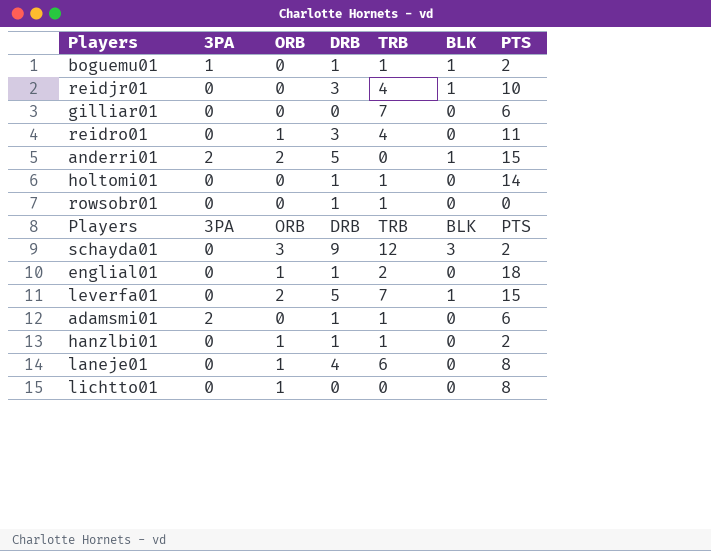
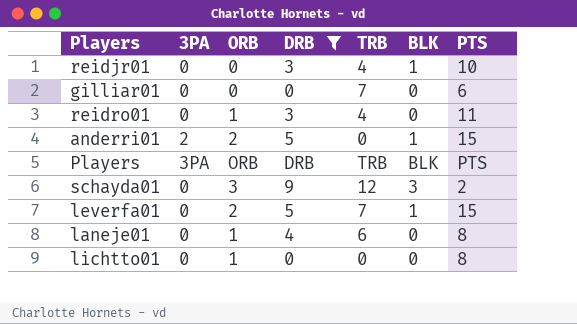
filter: none -> DRB != 1

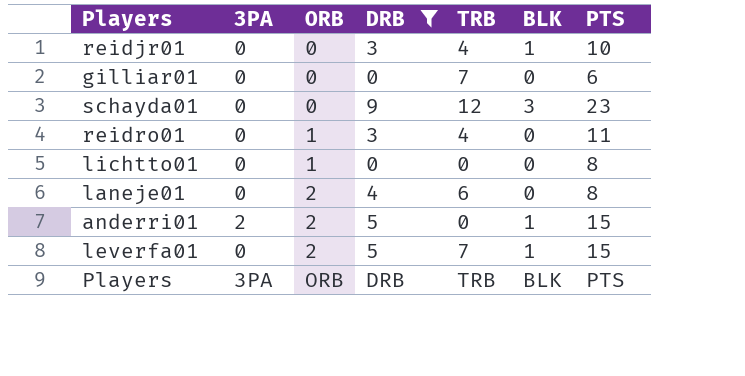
row order: none -> ORB ascending
schayda01 | ORB: 3 -> 0
schayda01 | PTS: 2 -> 23
laneje01 | ORB: 1 -> 2

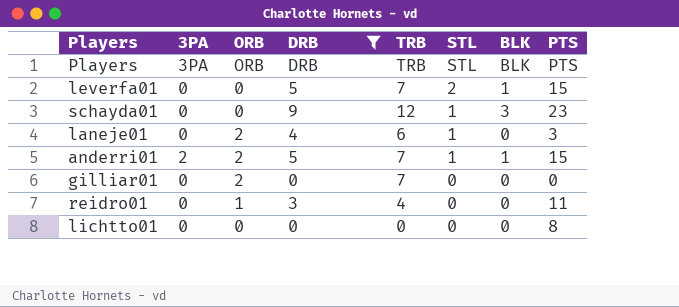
row order: ORB ascending -> STL descending
column STL | position: none -> 6
row reidjr01: 0 | 0 | 3 | 4 | 1 | 10 -> none
leverfa01 | ORB: 2 -> 0
laneje01 | PTS: 8 -> 3
anderri01 | TRB: 0 -> 7
gilliar01 | ORB: 0 -> 2
gilliar01 | PTS: 6 -> 0
lichtto01 | ORB: 1 -> 0

